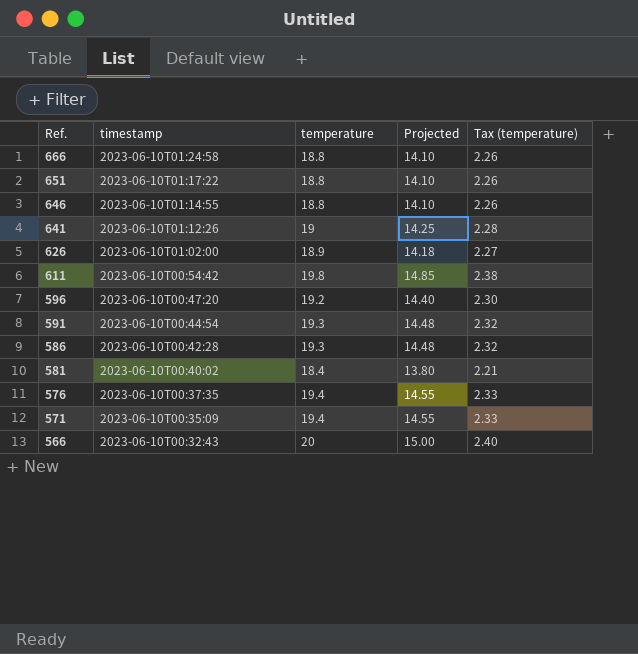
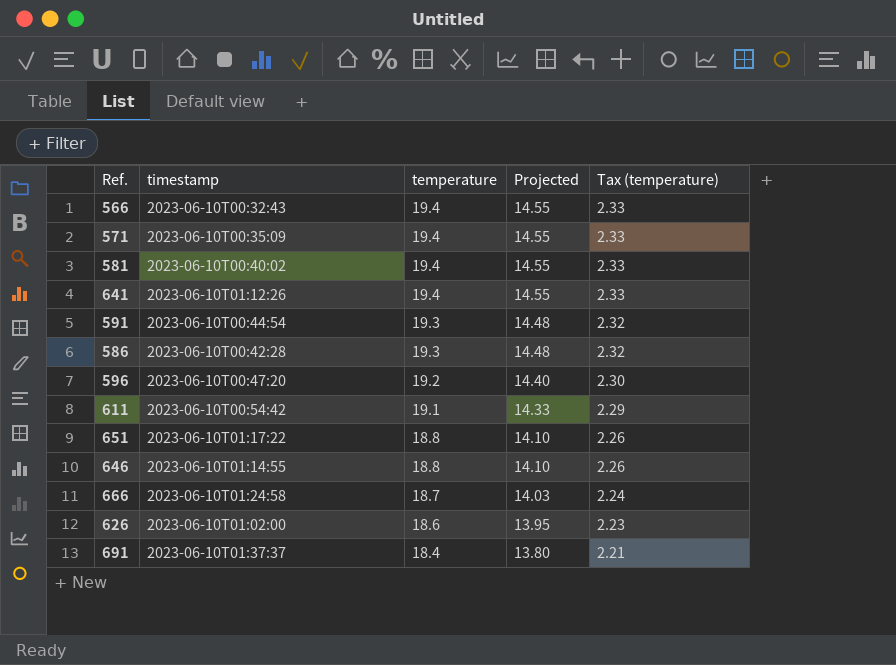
row order: Ref. descending -> temperature descending
row 576: 2023-06-10T00:37:35 | 19.4 | 14.55 | 2.33 -> none
566 | temperature: 20 -> 19.4
566 | Projected: 15.00 -> 14.55
566 | Tax (temperature): 2.40 -> 2.33
581 | temperature: 18.4 -> 19.4
581 | Projected: 13.80 -> 14.55
581 | Tax (temperature): 2.21 -> 2.33
641 | temperature: 19 -> 19.4
641 | Projected: 14.25 -> 14.55
641 | Tax (temperature): 2.28 -> 2.33
611 | temperature: 19.8 -> 19.1
611 | Projected: 14.85 -> 14.33
611 | Tax (temperature): 2.38 -> 2.29
666 | temperature: 18.8 -> 18.7
666 | Projected: 14.10 -> 14.03
666 | Tax (temperature): 2.26 -> 2.24
626 | temperature: 18.9 -> 18.6
626 | Projected: 14.18 -> 13.95
626 | Tax (temperature): 2.27 -> 2.23
row 691: none -> 2023-06-10T01:37:37 | 18.4 | 13.80 | 2.21

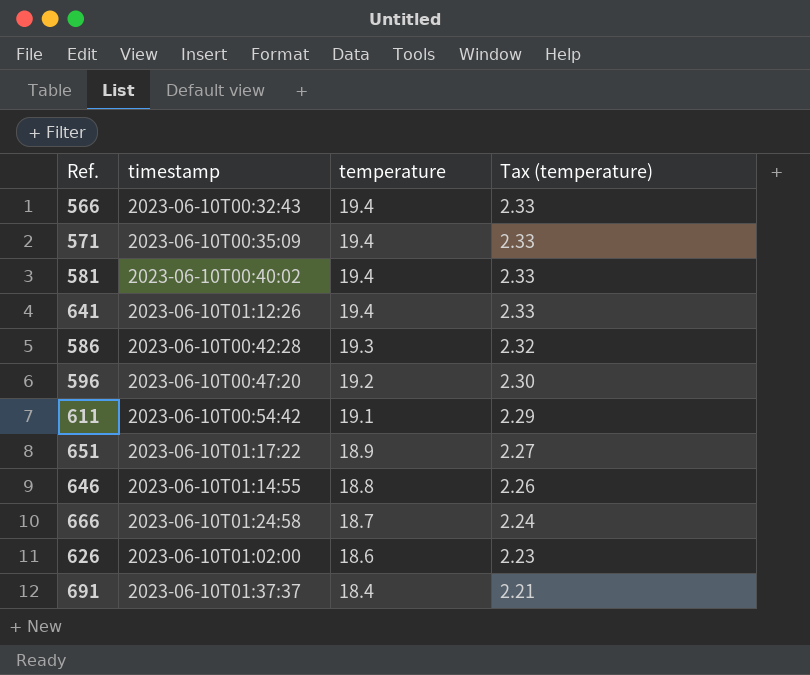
column Projected | formula: [temperature] * 0.75 -> none
row 591: 2023-06-10T00:44:54 | 19.3 | 14.48 | 2.32 -> none
651 | temperature: 18.8 -> 18.9
651 | Tax (temperature): 2.26 -> 2.27

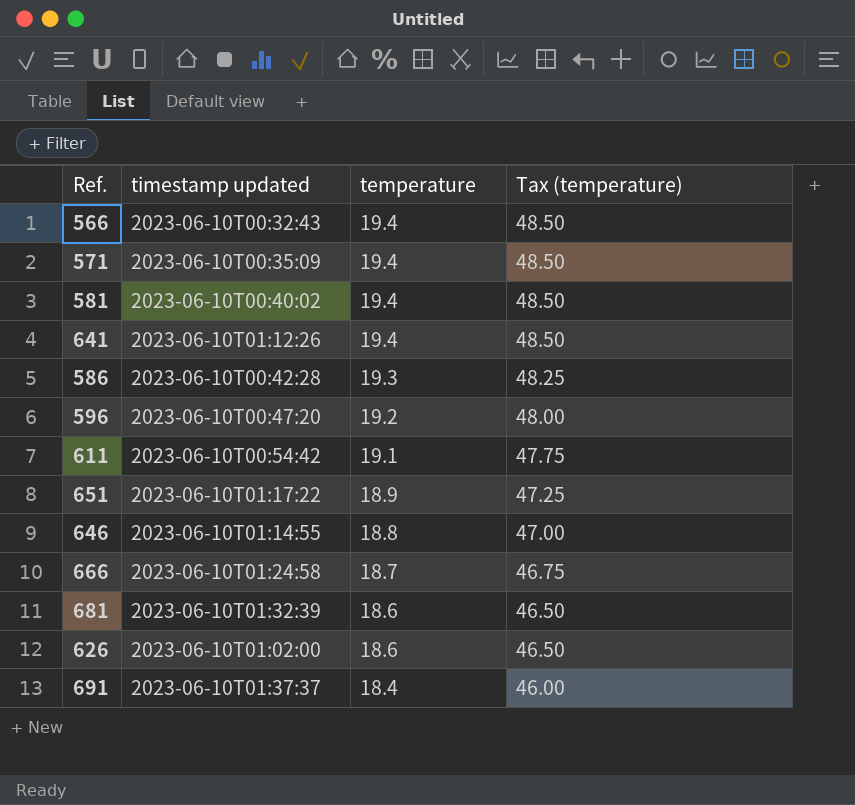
column name: timestamp -> timestamp updated
column Tax (temperature) | formula: [temperature] * 0.12 -> [temperature] * 2.5
row 681: none -> 2023-06-10T01:32:39 | 18.6 | 46.50

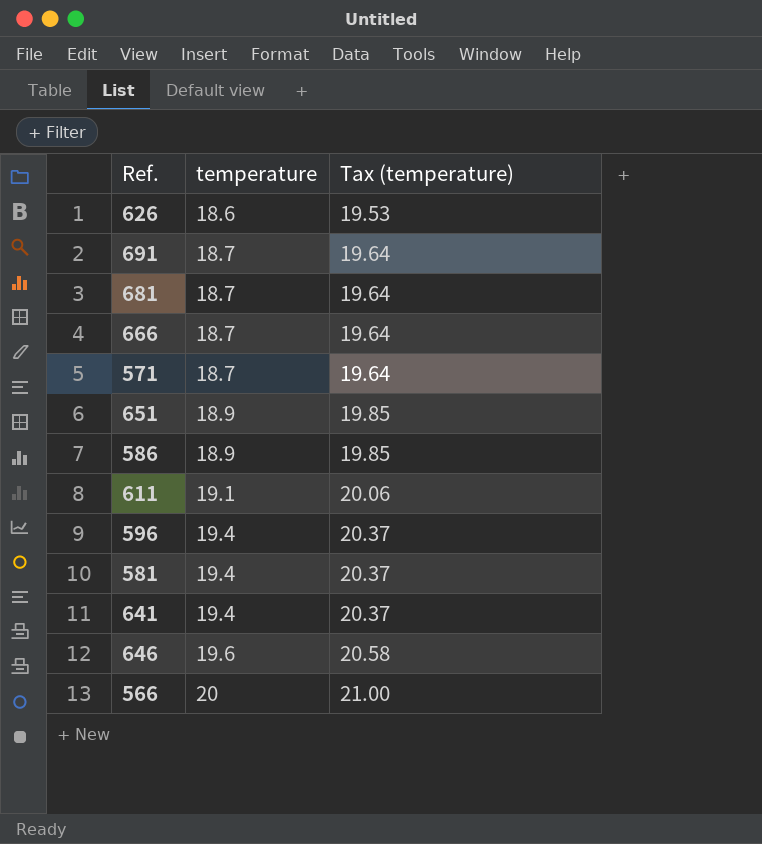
row order: temperature descending -> temperature ascending
column timestamp updated | position: 2 -> none
column Tax (temperature) | formula: [temperature] * 2.5 -> [temperature] * 1.05
691 | temperature: 18.4 -> 18.7
681 | temperature: 18.6 -> 18.7
571 | temperature: 19.4 -> 18.7
586 | temperature: 19.3 -> 18.9
596 | temperature: 19.2 -> 19.4
646 | temperature: 18.8 -> 19.6
566 | temperature: 19.4 -> 20

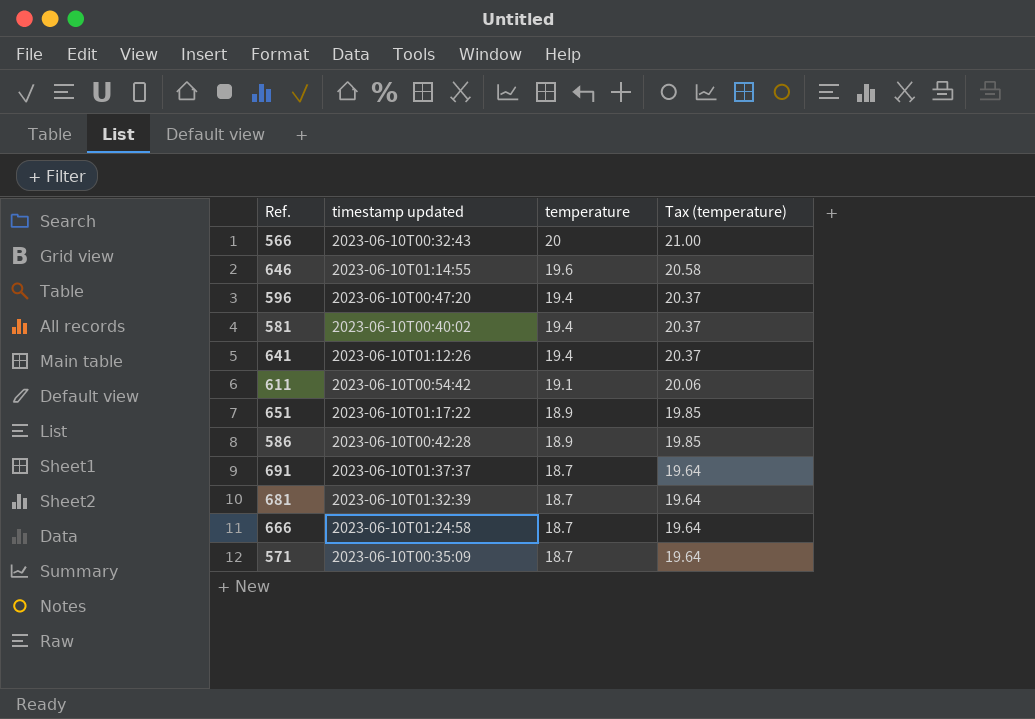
row order: temperature ascending -> temperature descending
column timestamp updated | position: none -> 2
row 626: 18.6 | 19.53 -> none

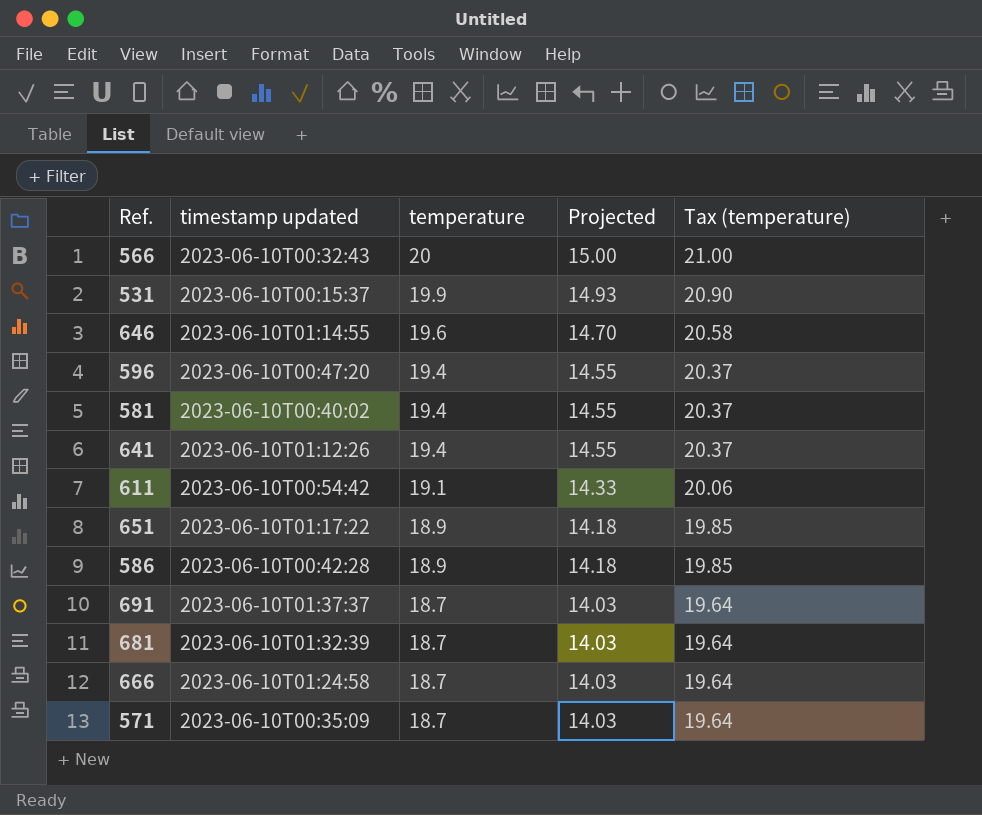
column Projected | formula: none -> [temperature] * 0.75
row 531: none -> 2023-06-10T00:15:37 | 19.9 | 14.93 | 20.90

